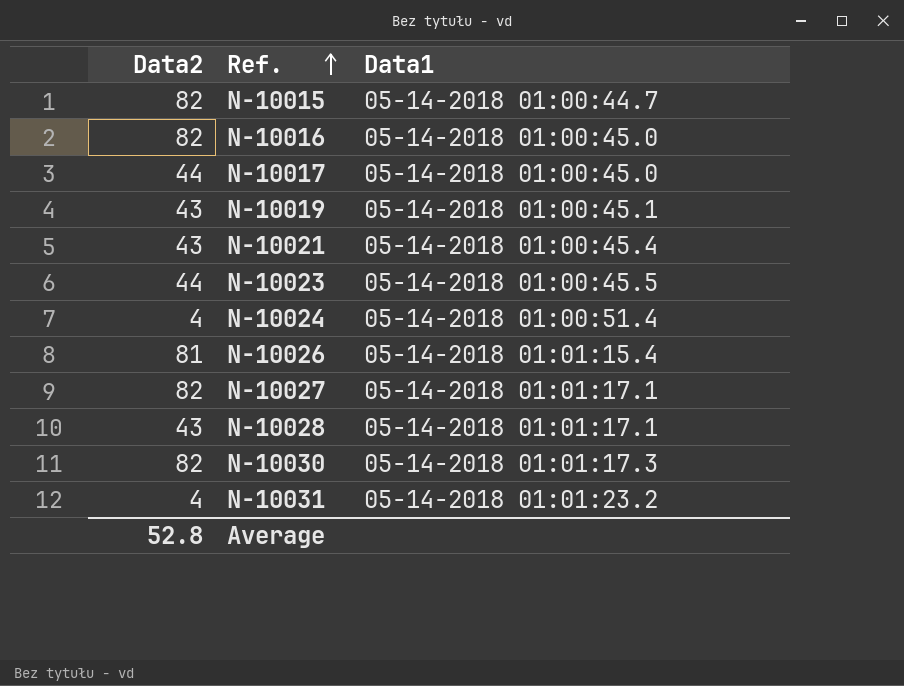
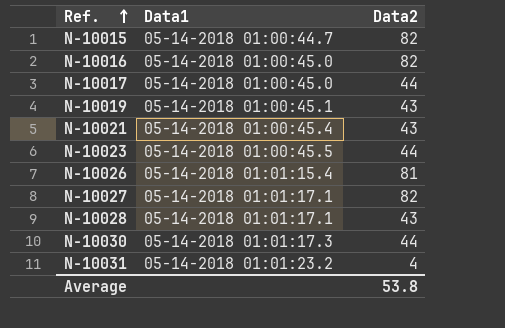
column Data2 | position: 1 -> 3
row N-10024: 4 | 05-14-2018 01:00:51.4 -> none
N-10030 | Data2: 82 -> 44
Average | Data2: 52.8 -> 53.8

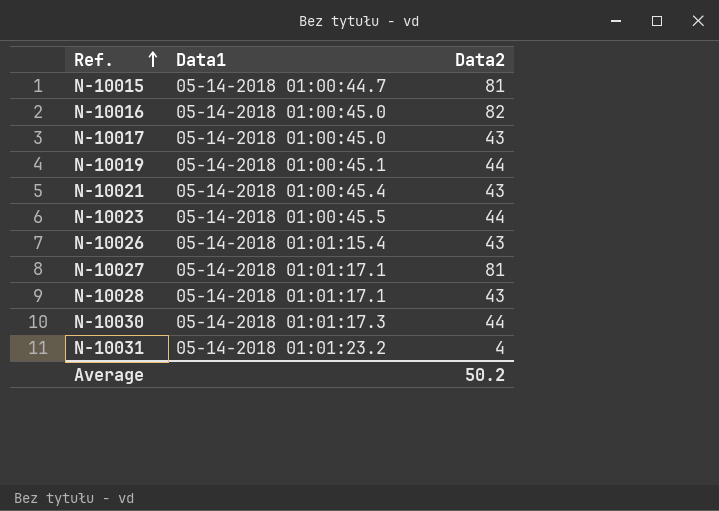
N-10015 | Data2: 82 -> 81
N-10017 | Data2: 44 -> 43
N-10019 | Data2: 43 -> 44
N-10026 | Data2: 81 -> 43
N-10027 | Data2: 82 -> 81
Average | Data2: 53.8 -> 50.2

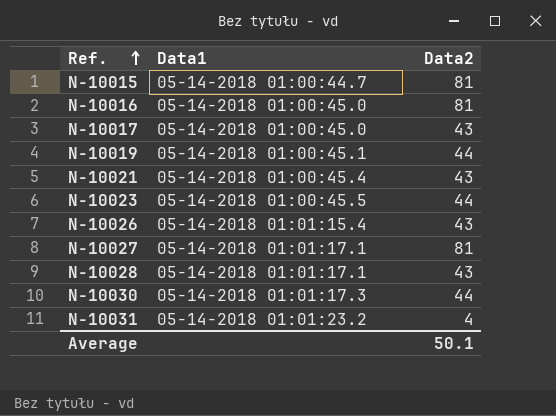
N-10016 | Data2: 82 -> 81
Average | Data2: 50.2 -> 50.1

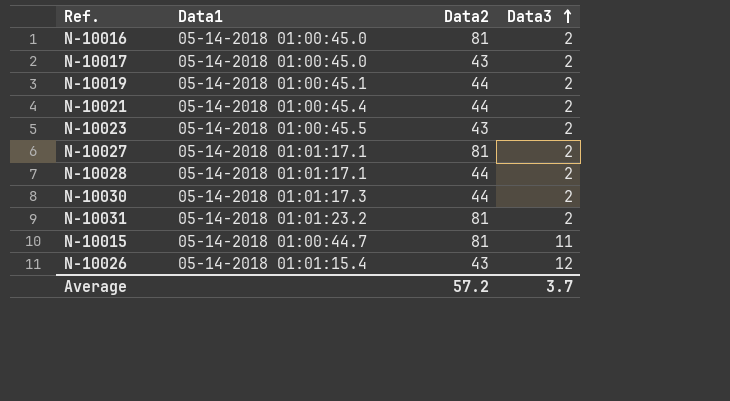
row order: Ref. ascending -> Data3 ascending
column Data3 | position: none -> 4
N-10021 | Data2: 43 -> 44
N-10023 | Data2: 44 -> 43
N-10028 | Data2: 43 -> 44
N-10031 | Data2: 4 -> 81
Average | Data2: 50.1 -> 57.2

